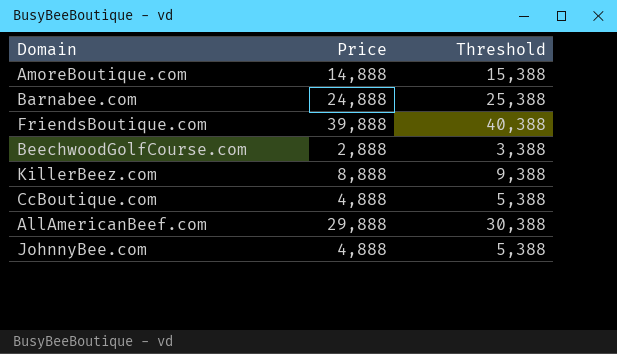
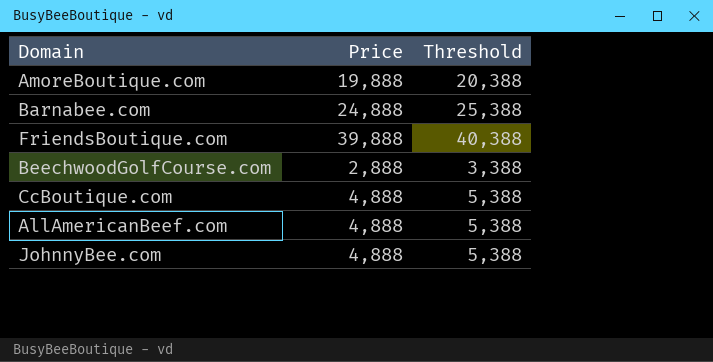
row KillerBeez.com: 8,888 | 9,388 -> none
AmoreBoutique.com | Price: 14,888 -> 19,888
AmoreBoutique.com | Threshold: 15,388 -> 20,388
AllAmericanBeef.com | Price: 29,888 -> 4,888
AllAmericanBeef.com | Threshold: 30,388 -> 5,388

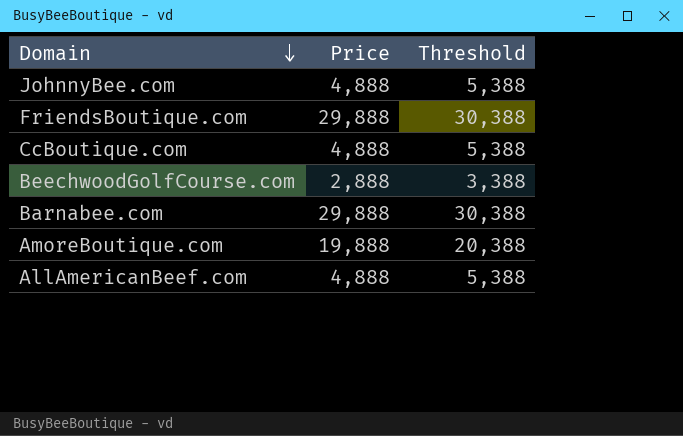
row order: none -> Domain descending
FriendsBoutique.com | Price: 39,888 -> 29,888
FriendsBoutique.com | Threshold: 40,388 -> 30,388
Barnabee.com | Price: 24,888 -> 29,888
Barnabee.com | Threshold: 25,388 -> 30,388

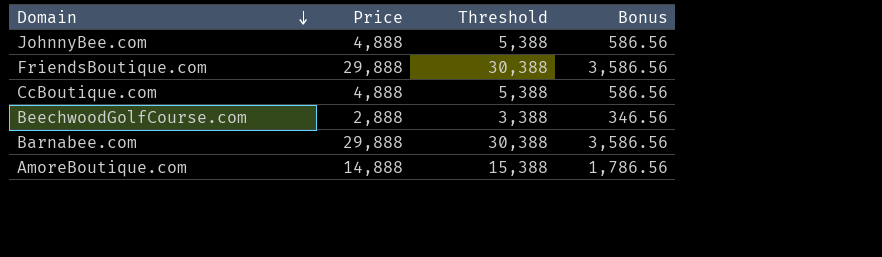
column Bonus | formula: none -> [Price] * 0.12
row AllAmericanBeef.com: 4,888 | 5,388 -> none
AmoreBoutique.com | Price: 19,888 -> 14,888
AmoreBoutique.com | Threshold: 20,388 -> 15,388

